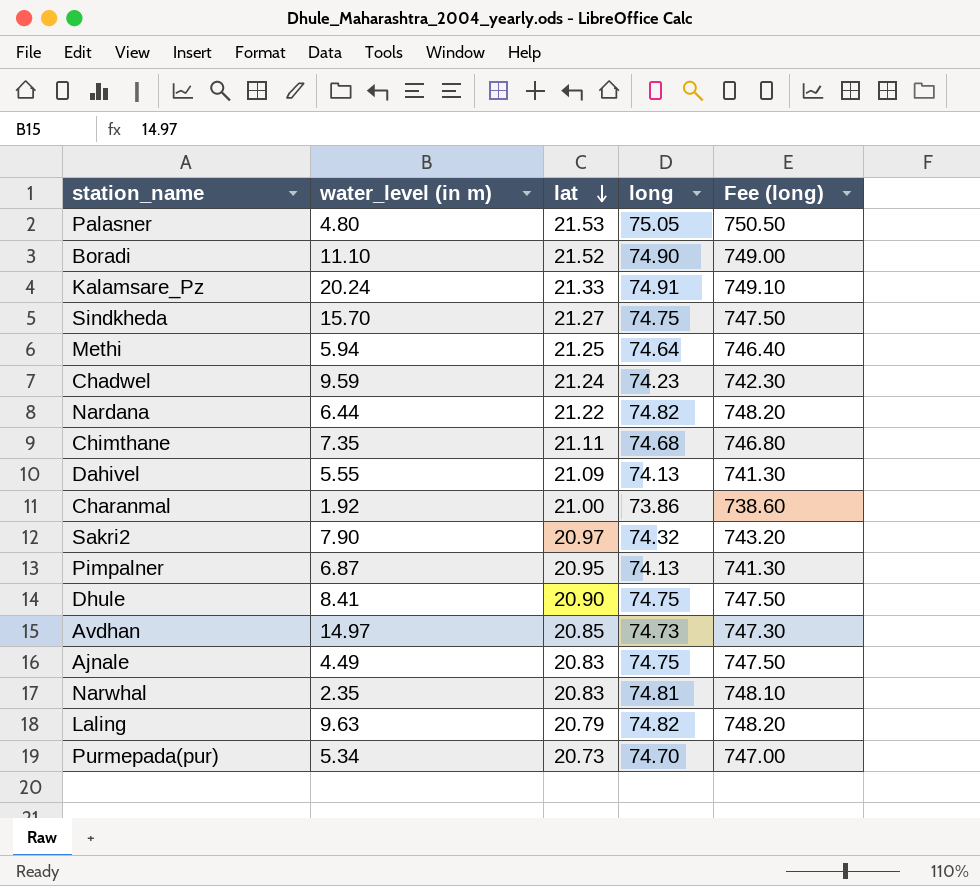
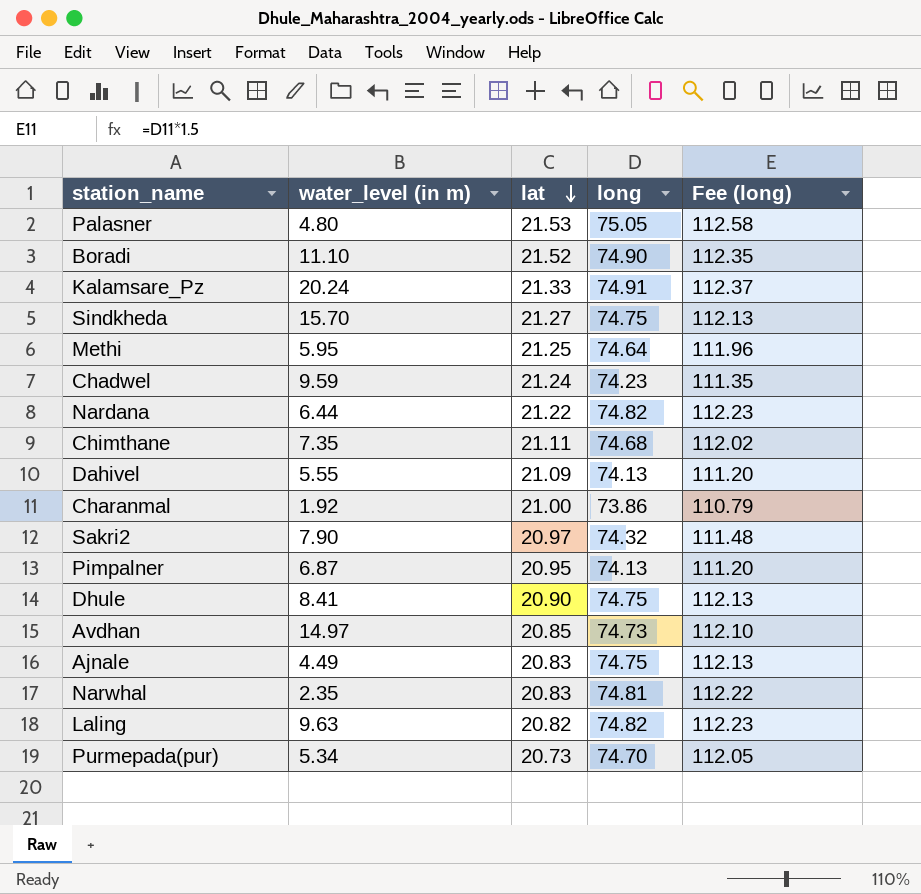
column Fee (long) | formula: [long] * 10 -> [long] * 1.5
Methi | water_level (in m): 5.94 -> 5.95
Laling | lat: 20.79 -> 20.82

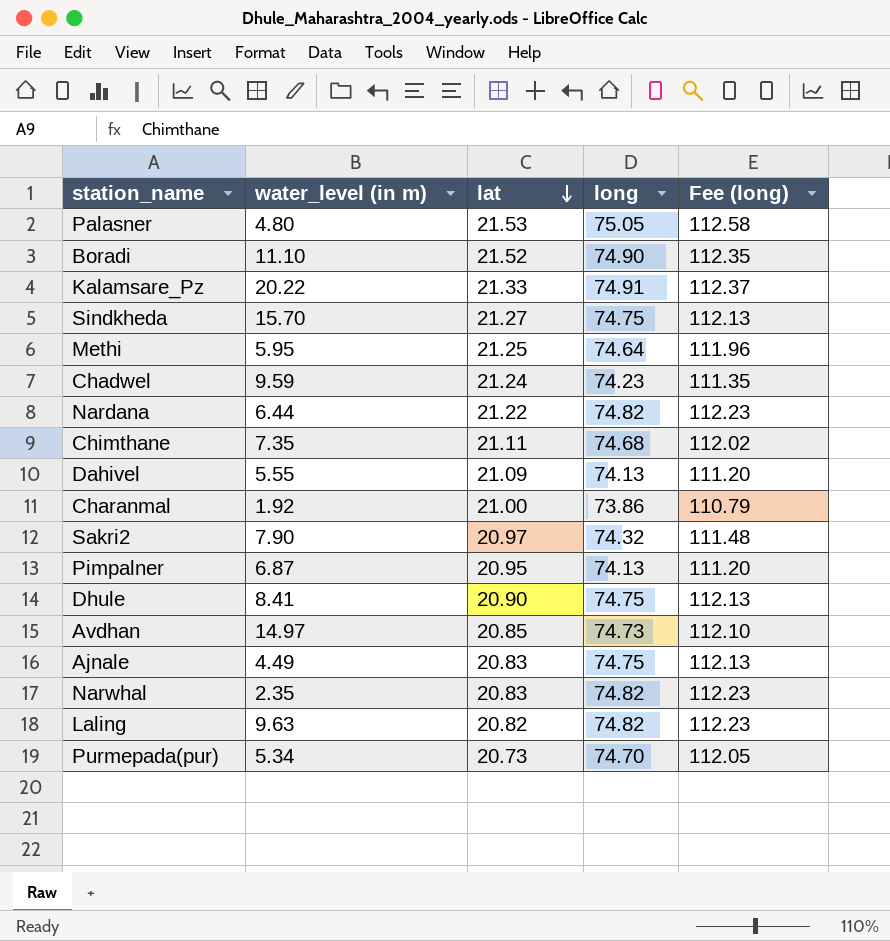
Kalamsare_Pz | water_level (in m): 20.24 -> 20.22
Narwhal | long: 74.81 -> 74.82
Narwhal | Fee (long): 112.22 -> 112.23

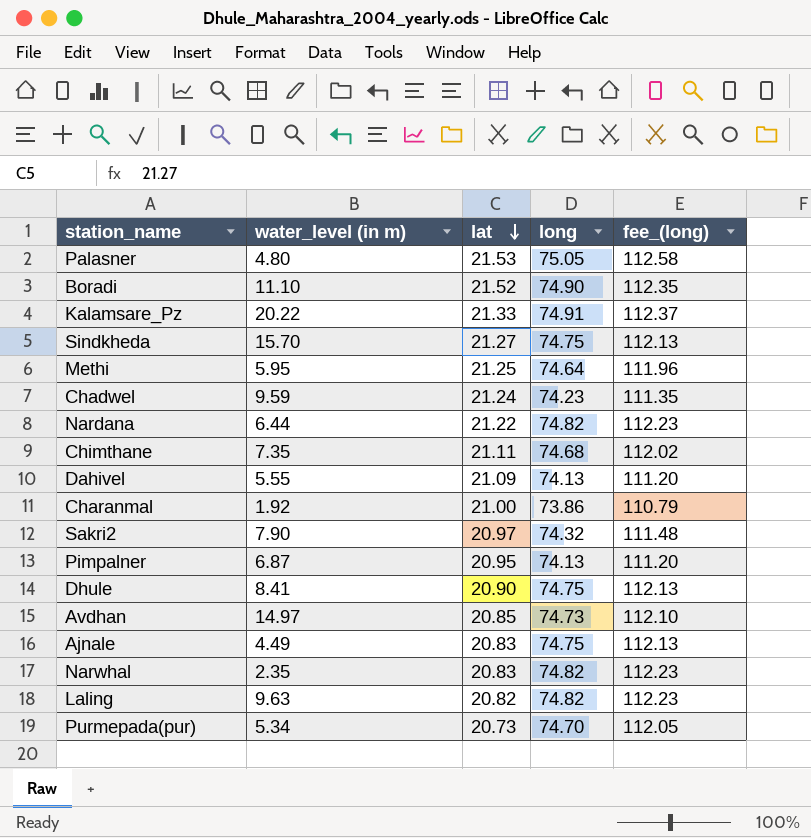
column name: Fee (long) -> fee_(long)

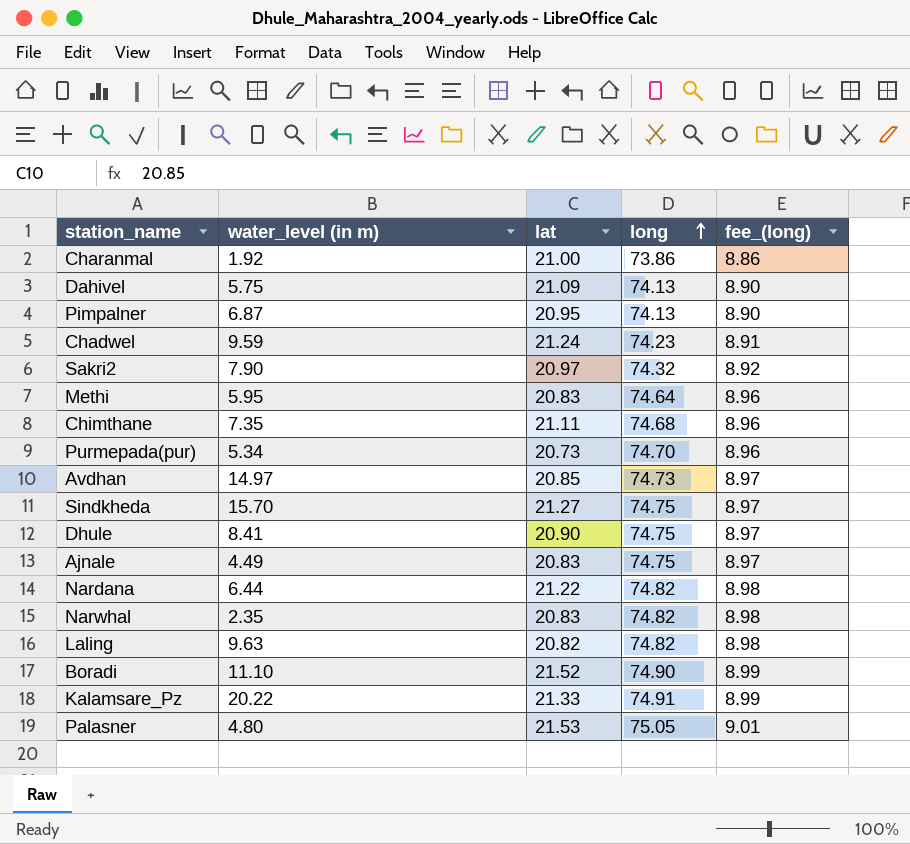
row order: lat descending -> long ascending
column fee_(long) | formula: [long] * 1.5 -> [long] * 0.12
Dahivel | water_level (in m): 5.55 -> 5.75
Methi | lat: 21.25 -> 20.83

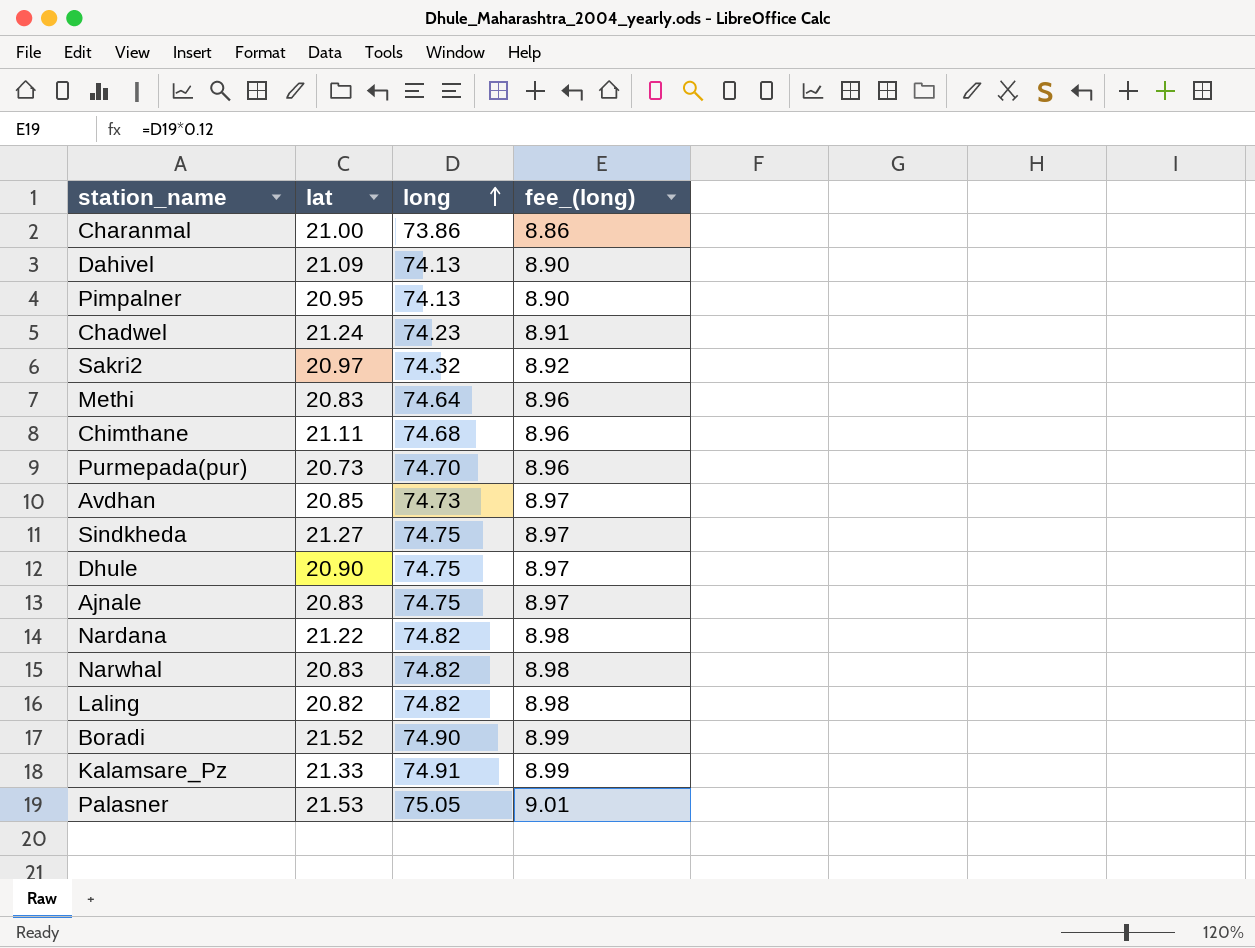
column water_level (in m) | position: 2 -> none

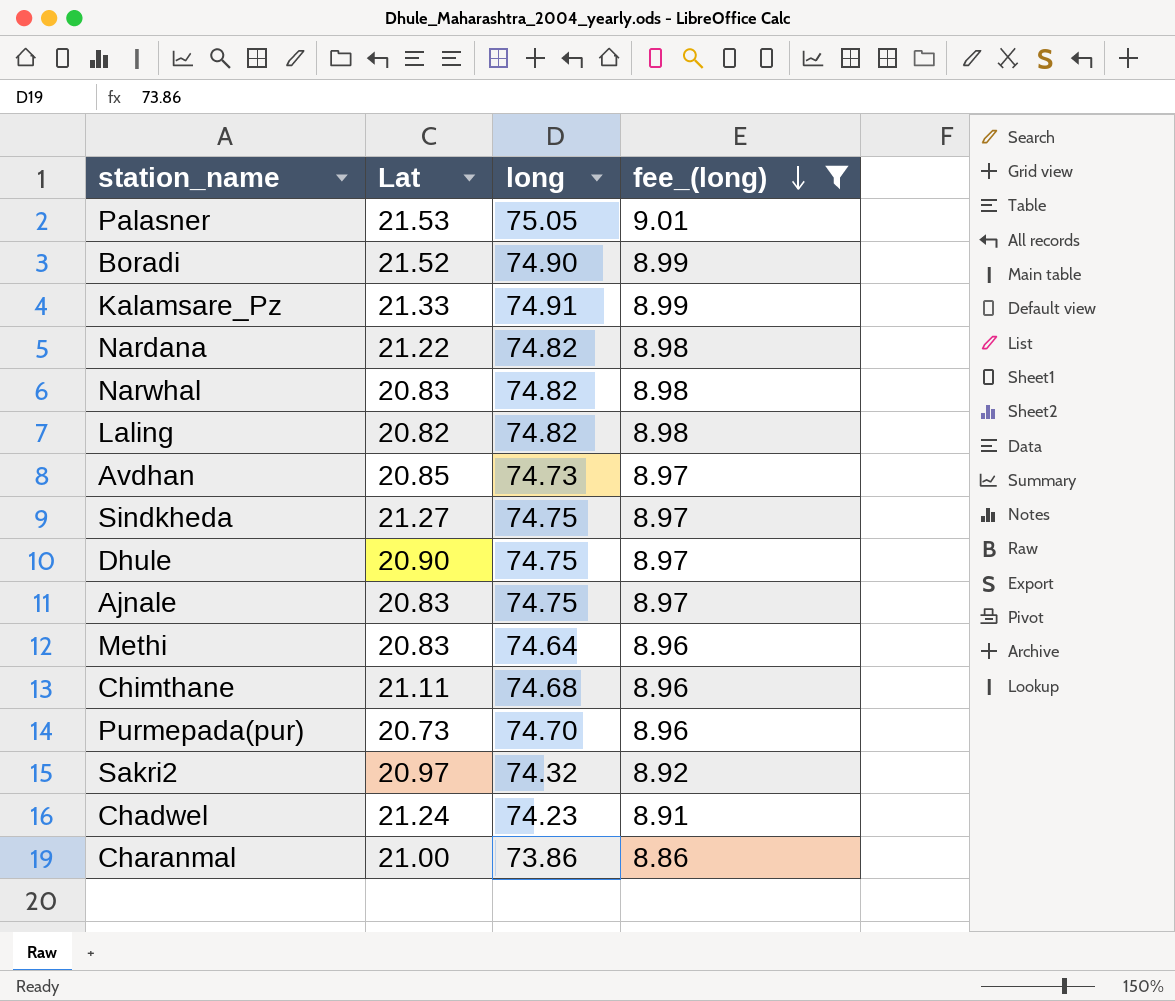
filter: none -> fee_(long) != 8.90
row order: long ascending -> fee_(long) descending
column name: lat -> Lat

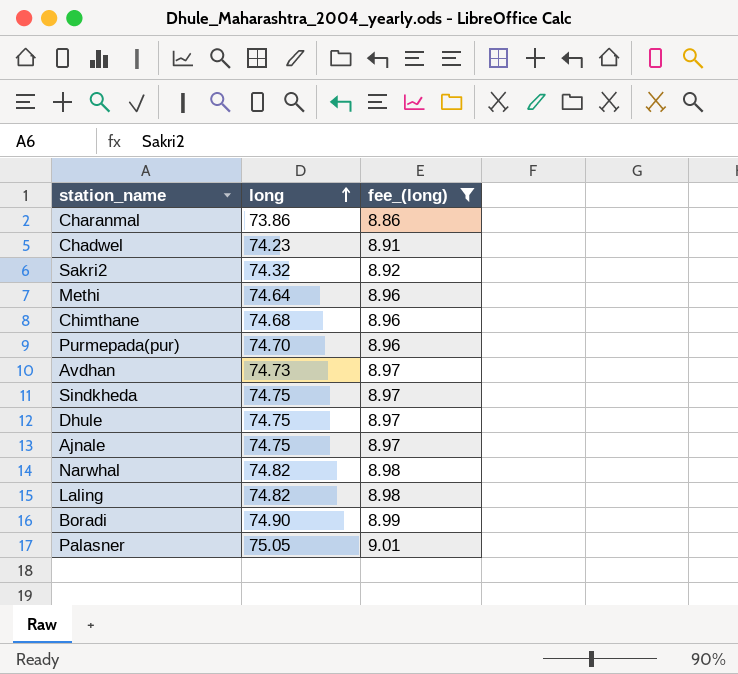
row order: fee_(long) descending -> long ascending
column Lat | position: 2 -> none
row Kalamsare_Pz: 21.33 | 74.91 | 8.99 -> none
row Nardana: 21.22 | 74.82 | 8.98 -> none

